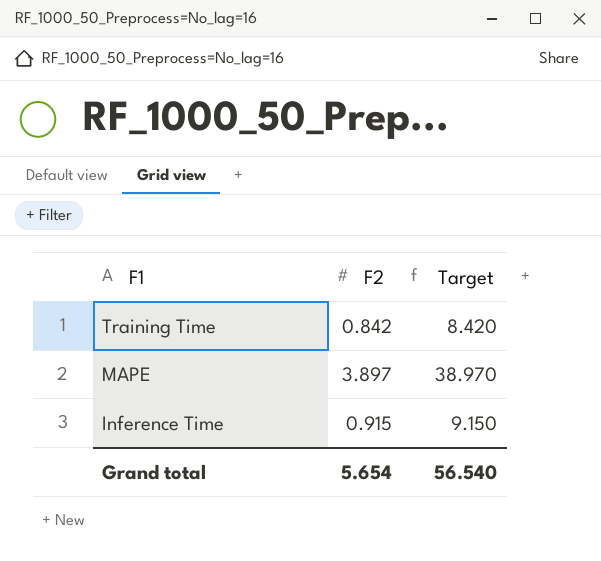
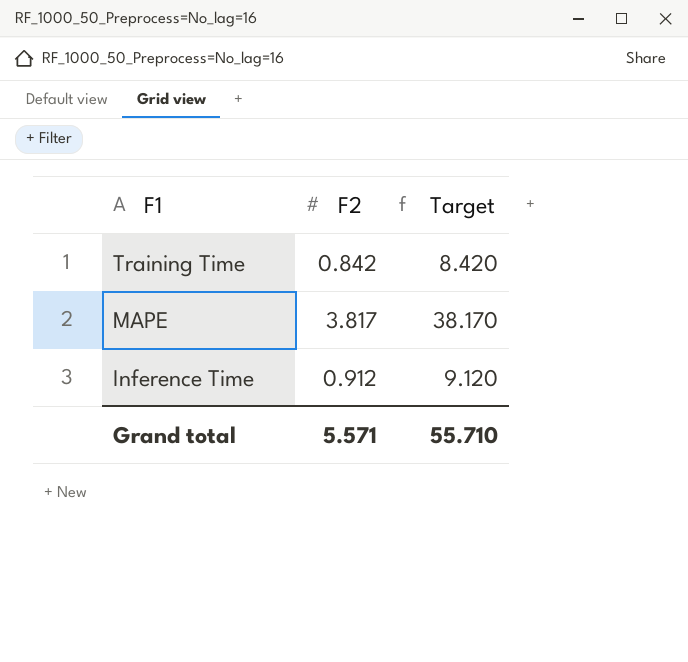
MAPE | F2: 3.897 -> 3.817
MAPE | Target: 38.970 -> 38.170
Inference Time | F2: 0.915 -> 0.912
Inference Time | Target: 9.150 -> 9.120
Grand total | F2: 5.654 -> 5.571
Grand total | Target: 56.540 -> 55.710

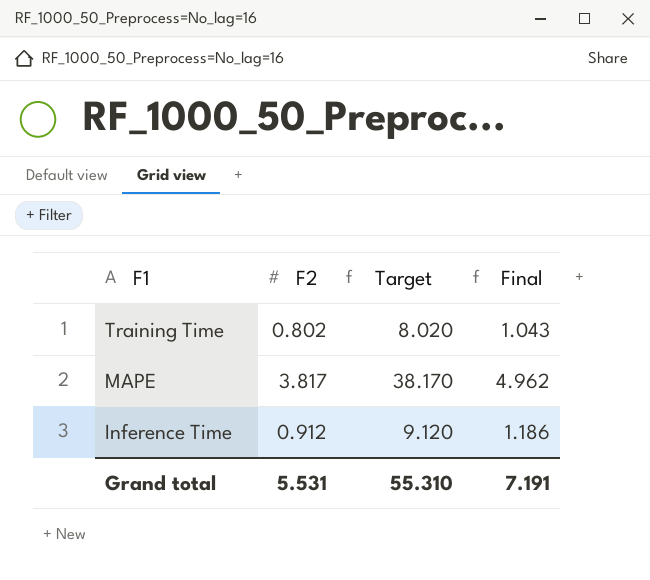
column Final | formula: none -> [F2] * 1.3
Training Time | F2: 0.842 -> 0.802
Training Time | Target: 8.420 -> 8.020
Grand total | F2: 5.571 -> 5.531
Grand total | Target: 55.710 -> 55.310

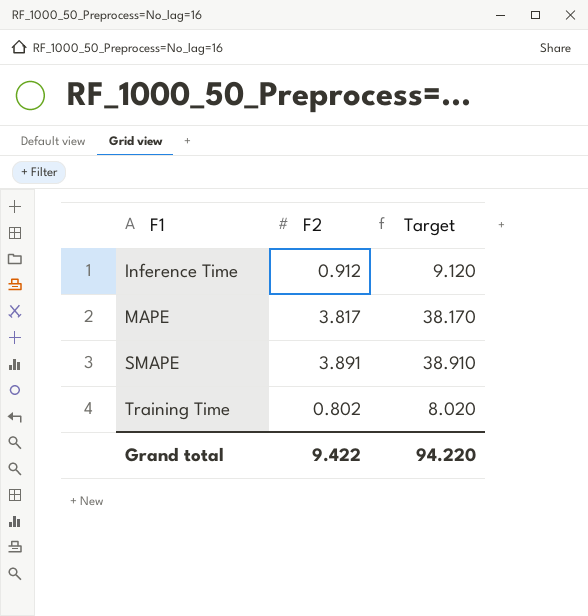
row order: F1 descending -> F1 ascending
column Final | formula: [F2] * 1.3 -> none
row SMAPE: none -> 3.891 | 38.910
Grand total | F2: 5.531 -> 9.422
Grand total | Target: 55.310 -> 94.220

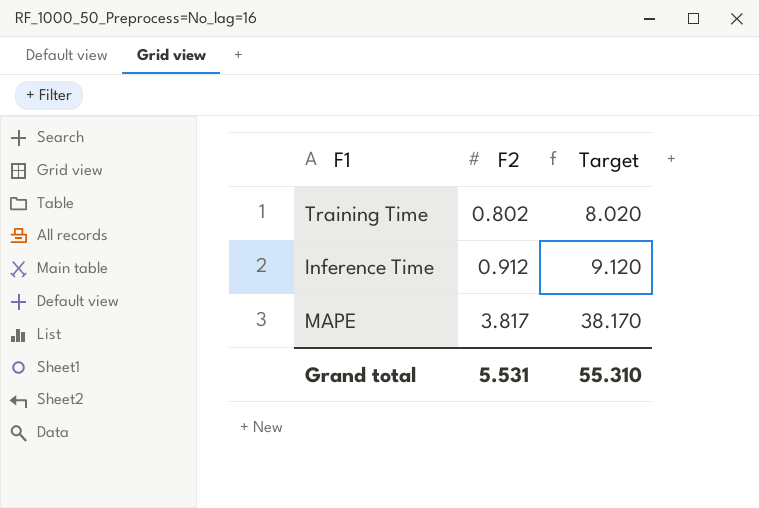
row order: F1 ascending -> F2 ascending
row SMAPE: 3.891 | 38.910 -> none
Grand total | F2: 9.422 -> 5.531
Grand total | Target: 94.220 -> 55.310

